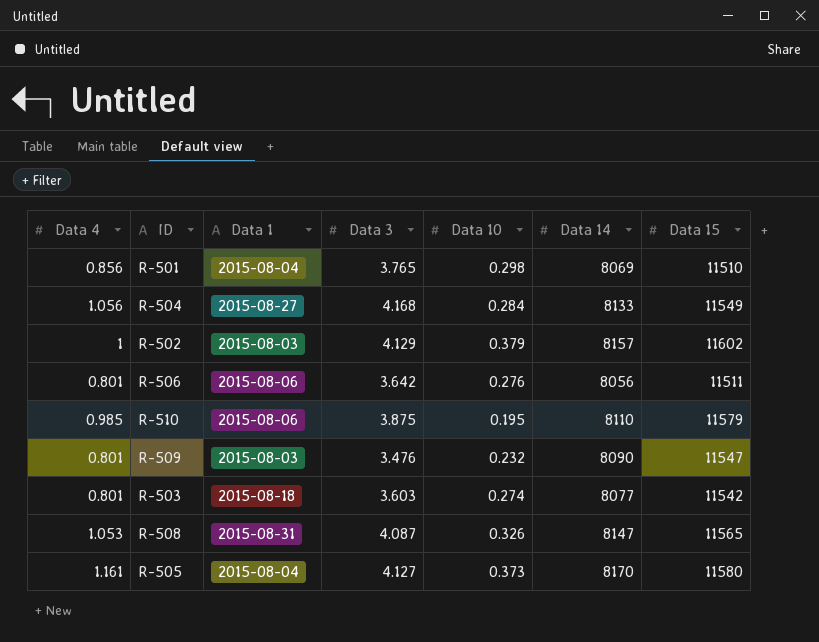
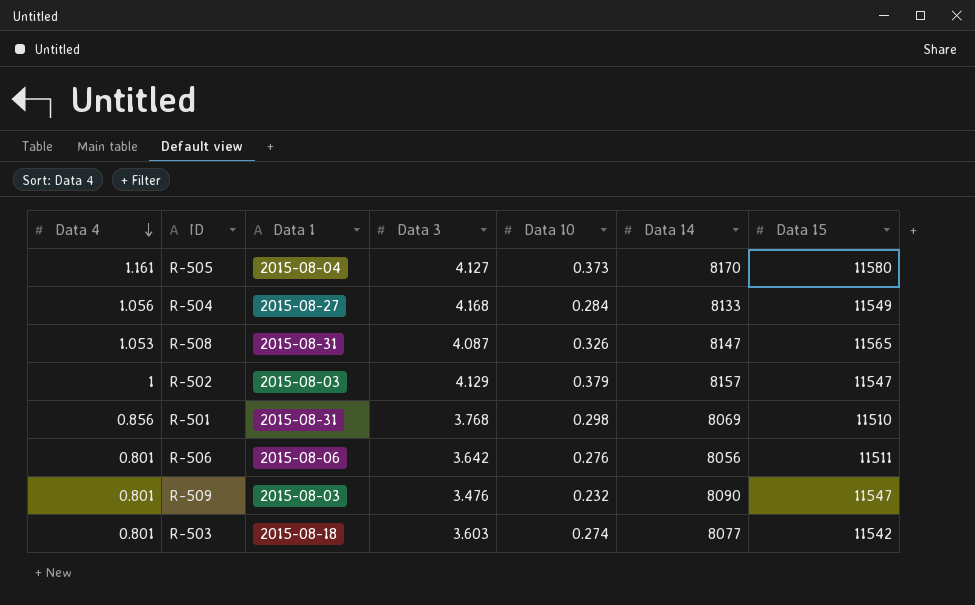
row order: none -> Data 4 descending
row R-510: 0.985 | 2015-08-06 | 3.875 | 0.195 | 8110 | 11579 -> none
R-502 | Data 15: 11602 -> 11547
R-501 | Data 1: 2015-08-04 -> 2015-08-31
R-501 | Data 3: 3.765 -> 3.768

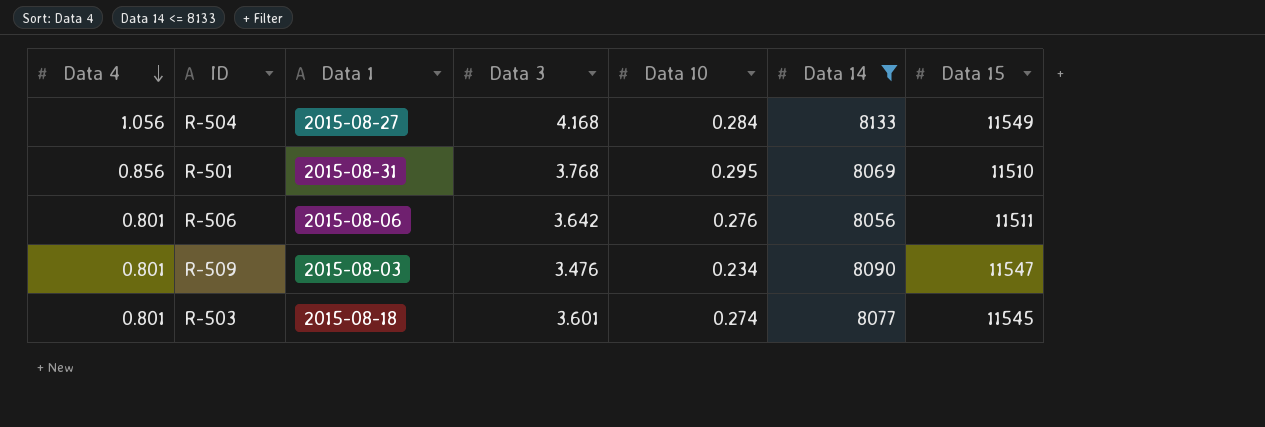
filter: none -> Data 14 <= 8133
R-501 | Data 10: 0.298 -> 0.295
R-509 | Data 10: 0.232 -> 0.234
R-503 | Data 3: 3.603 -> 3.601
R-503 | Data 15: 11542 -> 11545

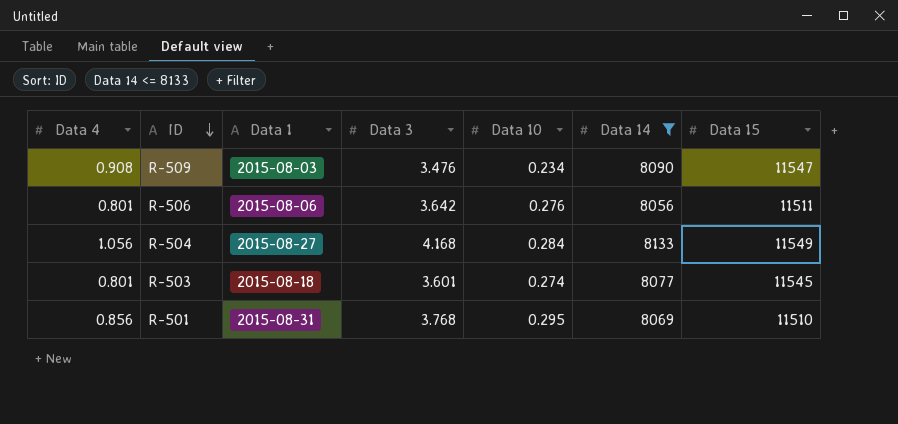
row order: Data 4 descending -> ID descending
R-509 | Data 4: 0.801 -> 0.908

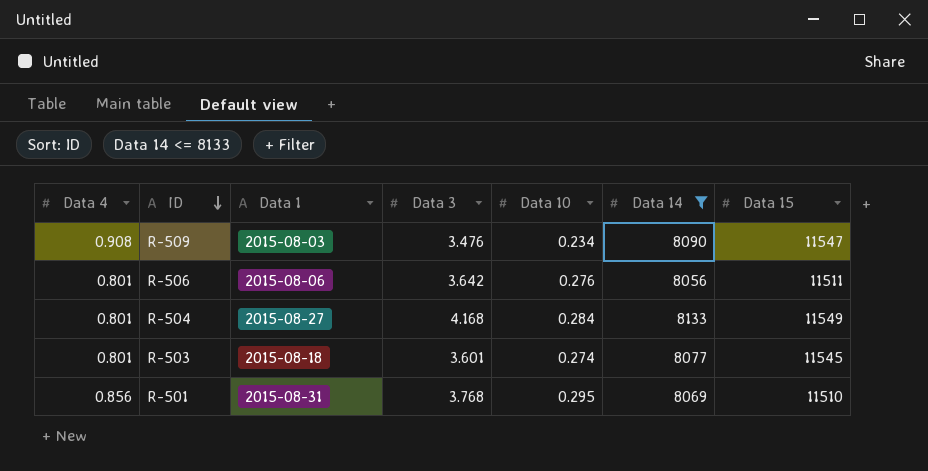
R-504 | Data 4: 1.056 -> 0.801

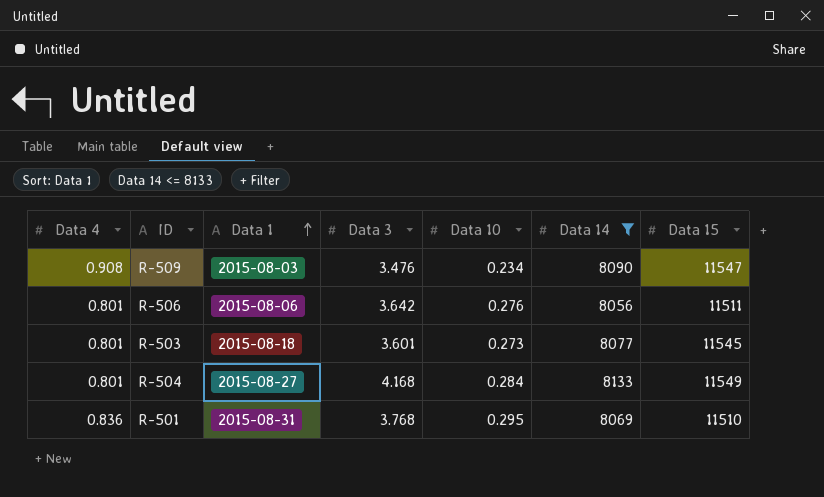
row order: ID descending -> Data 1 ascending
R-503 | Data 10: 0.274 -> 0.273
R-501 | Data 4: 0.856 -> 0.836

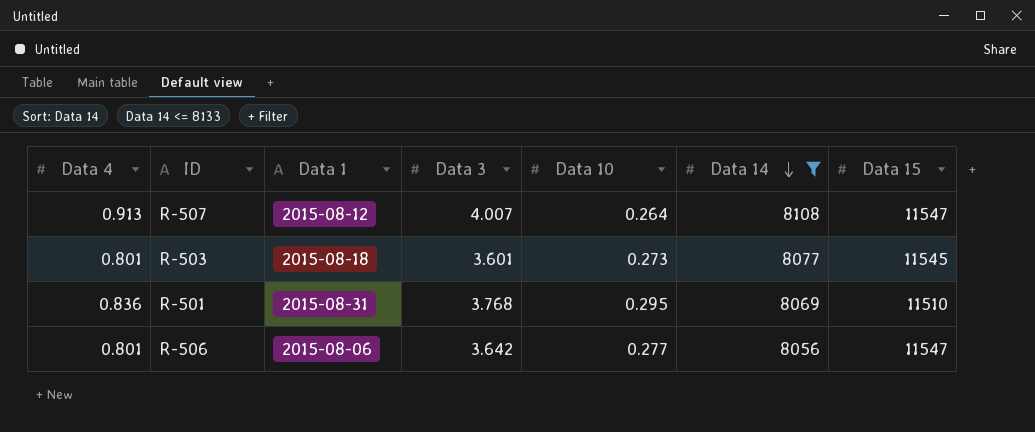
row order: Data 1 ascending -> Data 14 descending
row R-509: 0.908 | 2015-08-03 | 3.476 | 0.234 | 8090 | 11547 -> none
row R-504: 0.801 | 2015-08-27 | 4.168 | 0.284 | 8133 | 11549 -> none
row R-507: none -> 0.913 | 2015-08-12 | 4.007 | 0.264 | 8108 | 11547
R-506 | Data 10: 0.276 -> 0.277
R-506 | Data 15: 11511 -> 11547

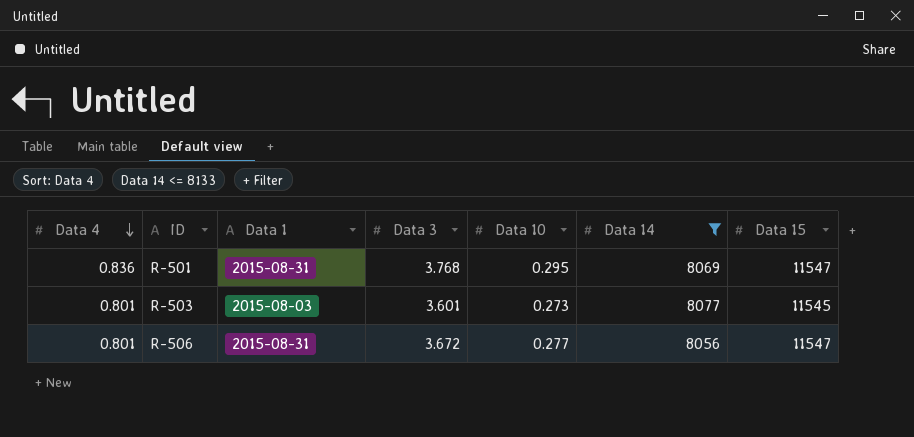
row order: Data 14 descending -> Data 4 descending
row R-507: 0.913 | 2015-08-12 | 4.007 | 0.264 | 8108 | 11547 -> none
R-501 | Data 15: 11510 -> 11547
R-503 | Data 1: 2015-08-18 -> 2015-08-03
R-506 | Data 1: 2015-08-06 -> 2015-08-31
R-506 | Data 3: 3.642 -> 3.672

